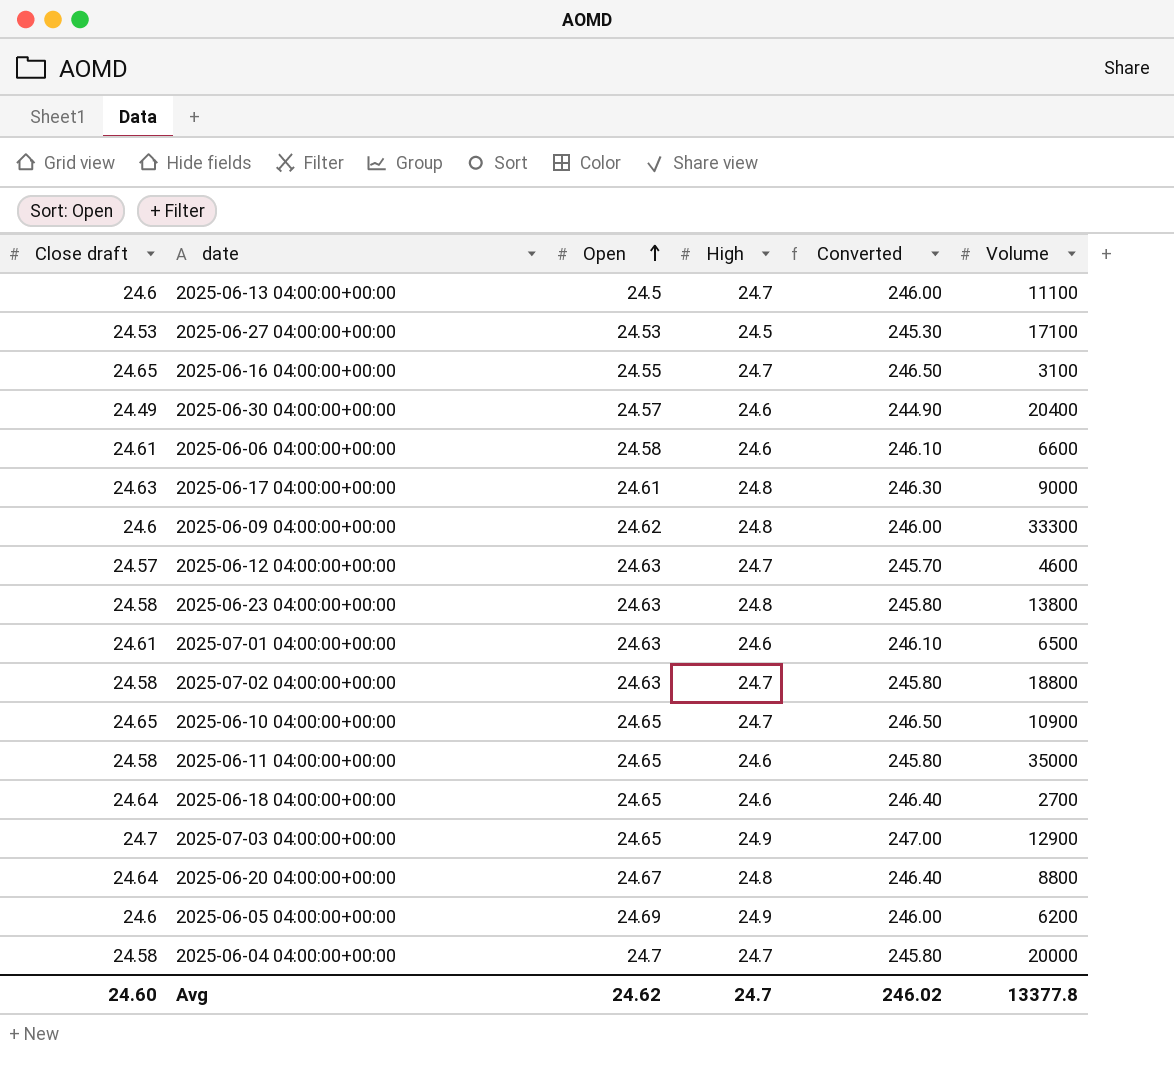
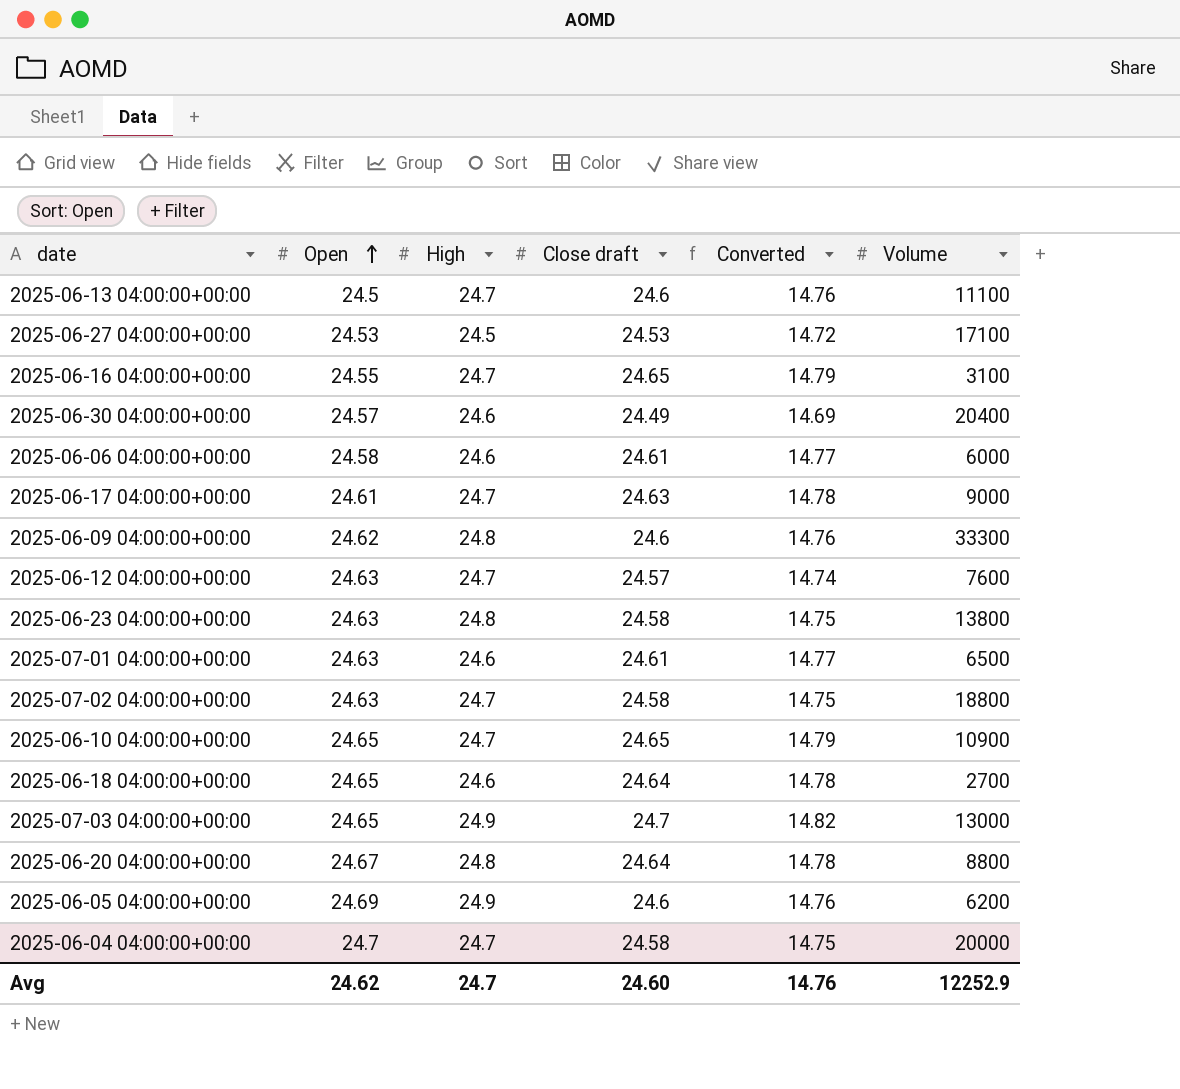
column Close draft | position: 1 -> 4
column Converted | formula: [Close draft] * 10 -> [Close draft] * 0.6
row 2025-06-11 04:00:00+00:00: 24.58 | 24.65 | 24.6 | 245.80 | 35000 -> none
2025-06-06 04:00:00+00:00 | Volume: 6600 -> 6000
2025-06-17 04:00:00+00:00 | High: 24.8 -> 24.7
2025-06-12 04:00:00+00:00 | Volume: 4600 -> 7600
2025-07-03 04:00:00+00:00 | Volume: 12900 -> 13000
Avg | Converted: 246.02 -> 14.76
Avg | Volume: 13377.8 -> 12252.9

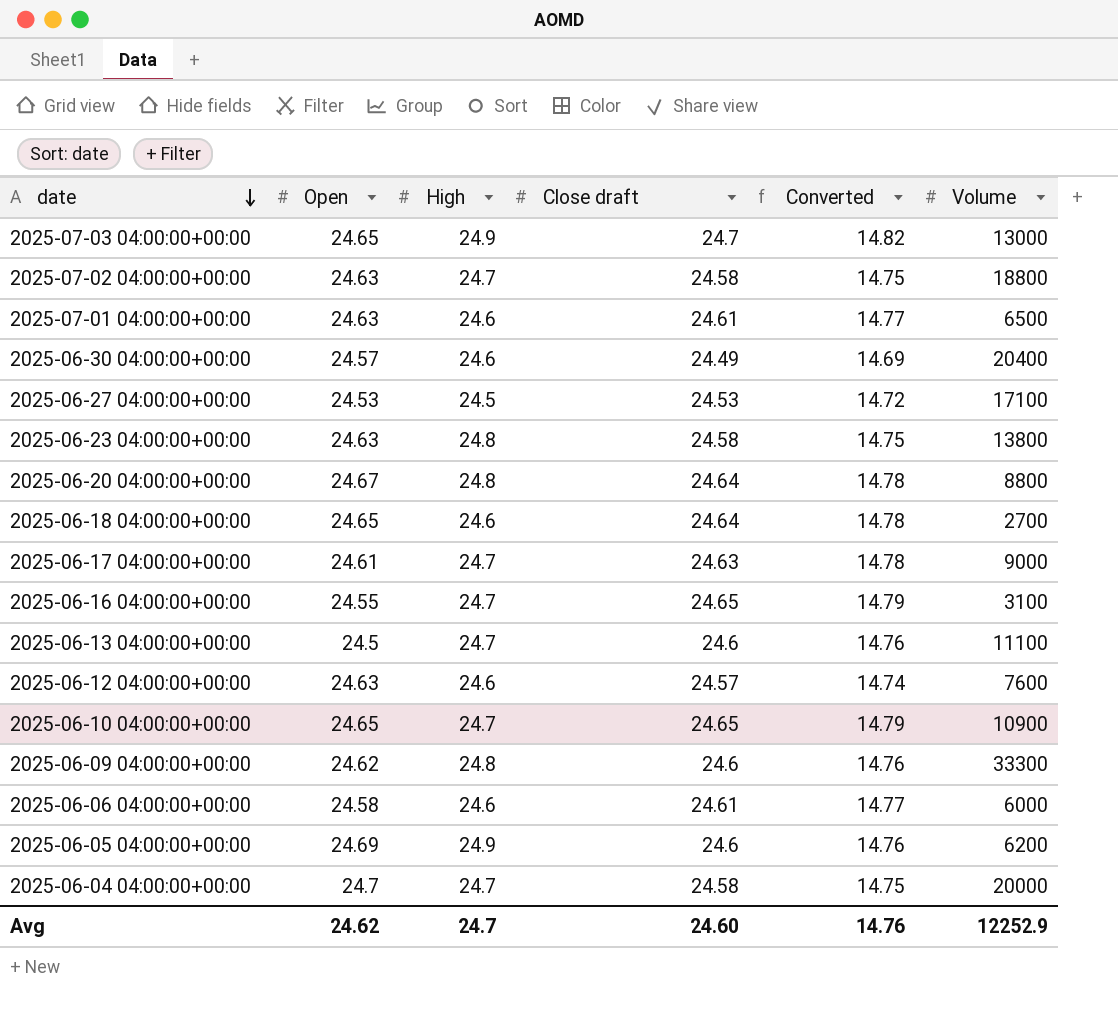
row order: Open ascending -> date descending
2025-06-12 04:00:00+00:00 | High: 24.7 -> 24.6

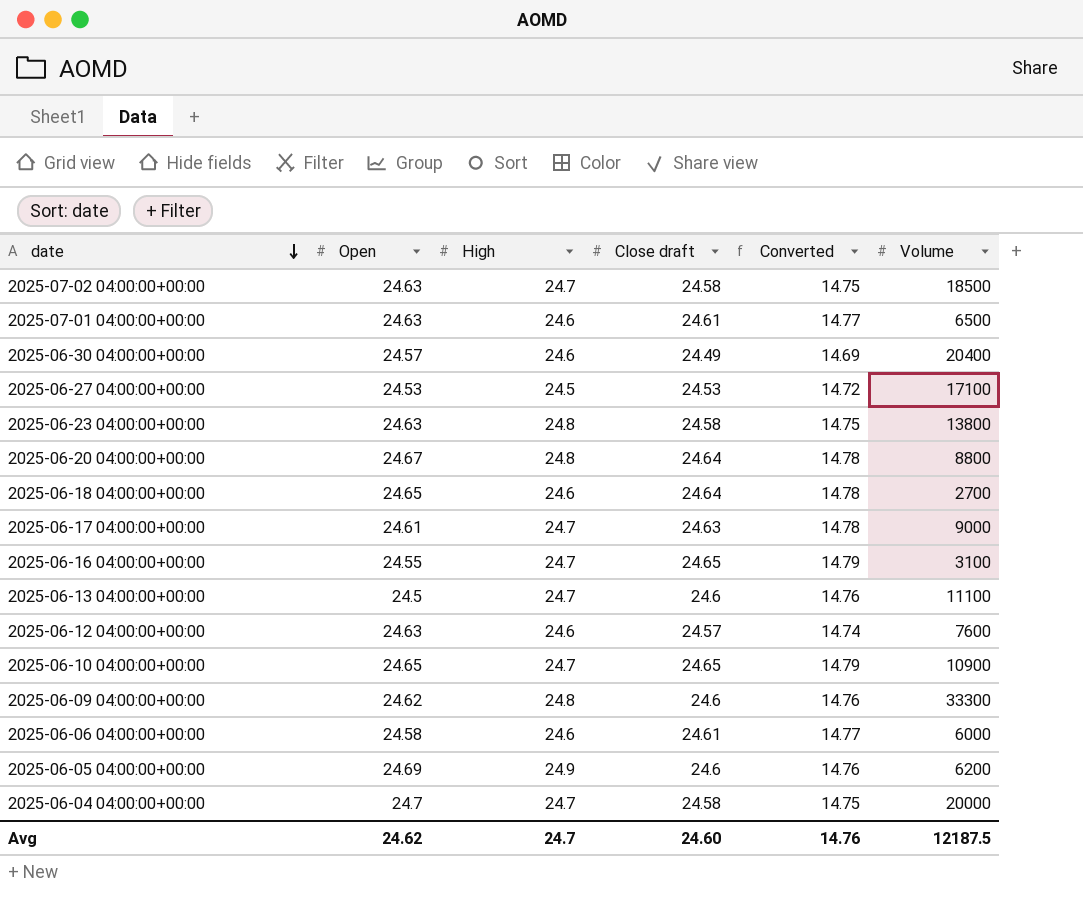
row 2025-07-03 04:00:00+00:00: 24.65 | 24.9 | 24.7 | 14.82 | 13000 -> none
2025-07-02 04:00:00+00:00 | Volume: 18800 -> 18500
Avg | Volume: 12252.9 -> 12187.5

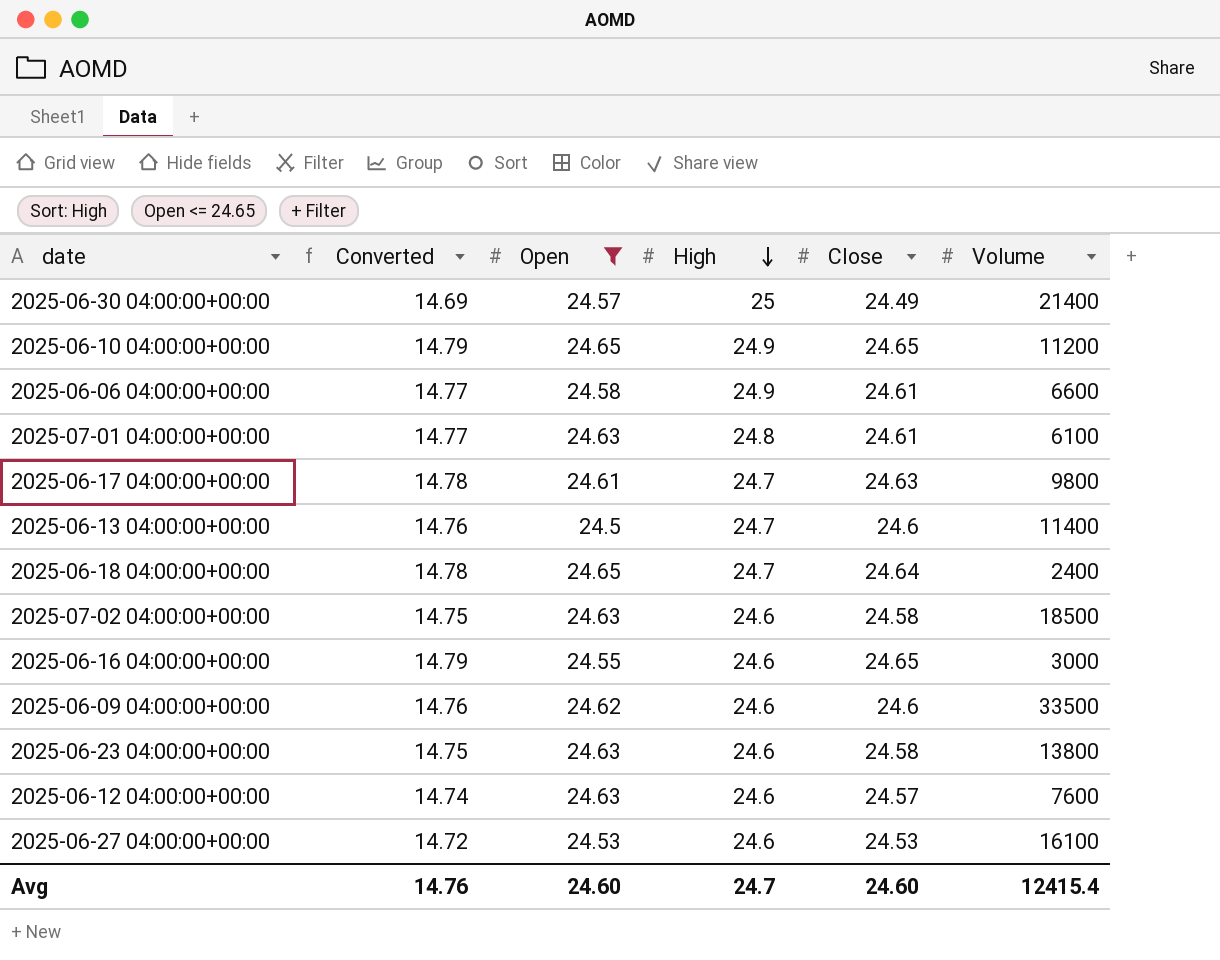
filter: none -> Open <= 24.65
row order: date descending -> High descending
column Converted | position: 5 -> 2
column name: Close draft -> Close
2025-06-30 04:00:00+00:00 | High: 24.6 -> 25
2025-06-30 04:00:00+00:00 | Volume: 20400 -> 21400
2025-06-10 04:00:00+00:00 | High: 24.7 -> 24.9
2025-06-10 04:00:00+00:00 | Volume: 10900 -> 11200
2025-06-06 04:00:00+00:00 | High: 24.6 -> 24.9
2025-06-06 04:00:00+00:00 | Volume: 6000 -> 6600
2025-07-01 04:00:00+00:00 | High: 24.6 -> 24.8
2025-07-01 04:00:00+00:00 | Volume: 6500 -> 6100
2025-06-17 04:00:00+00:00 | Volume: 9000 -> 9800
2025-06-13 04:00:00+00:00 | Volume: 11100 -> 11400
2025-06-18 04:00:00+00:00 | High: 24.6 -> 24.7
2025-06-18 04:00:00+00:00 | Volume: 2700 -> 2400
2025-07-02 04:00:00+00:00 | High: 24.7 -> 24.6
2025-06-16 04:00:00+00:00 | High: 24.7 -> 24.6
2025-06-16 04:00:00+00:00 | Volume: 3100 -> 3000
2025-06-09 04:00:00+00:00 | High: 24.8 -> 24.6
2025-06-09 04:00:00+00:00 | Volume: 33300 -> 33500
2025-06-23 04:00:00+00:00 | High: 24.8 -> 24.6
2025-06-27 04:00:00+00:00 | High: 24.5 -> 24.6
2025-06-27 04:00:00+00:00 | Volume: 17100 -> 16100
Avg | Open: 24.62 -> 24.60
Avg | Volume: 12187.5 -> 12415.4

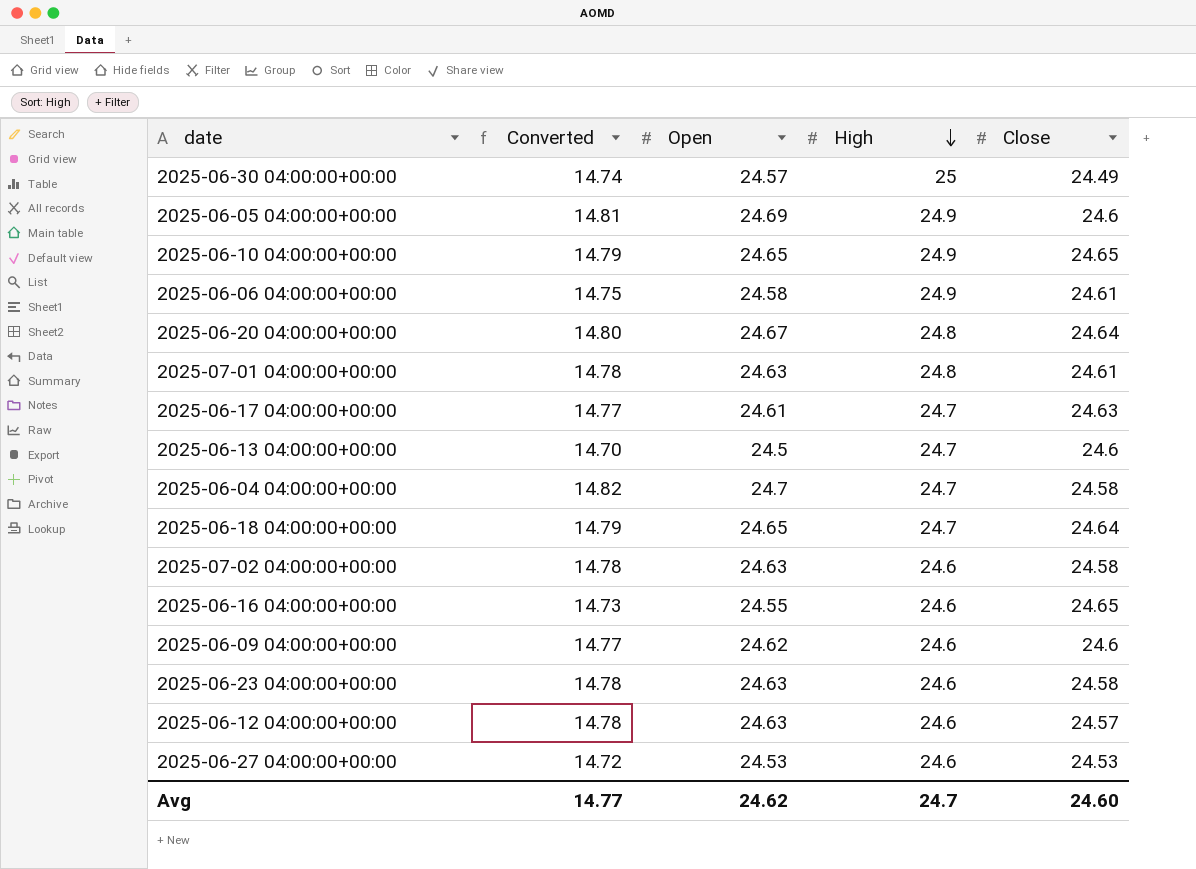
filter: Open <= 24.65 -> none
column Volume | position: 6 -> none
column Converted | formula: [Close] * 0.6 -> [Open] * 0.6
Avg | Converted: 14.76 -> 14.77
Avg | Open: 24.60 -> 24.62

